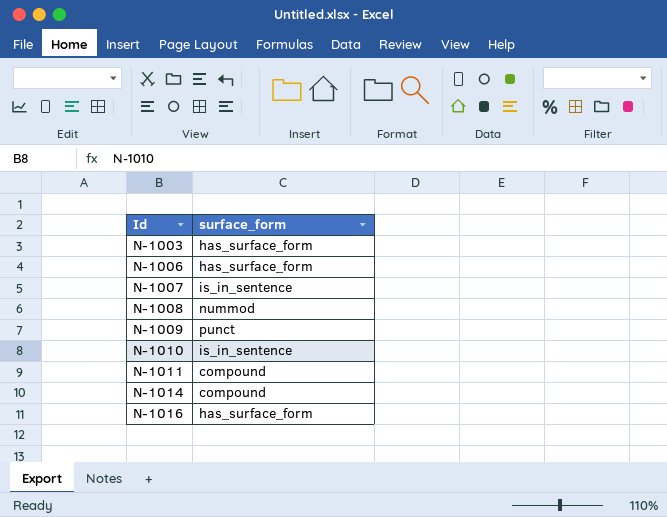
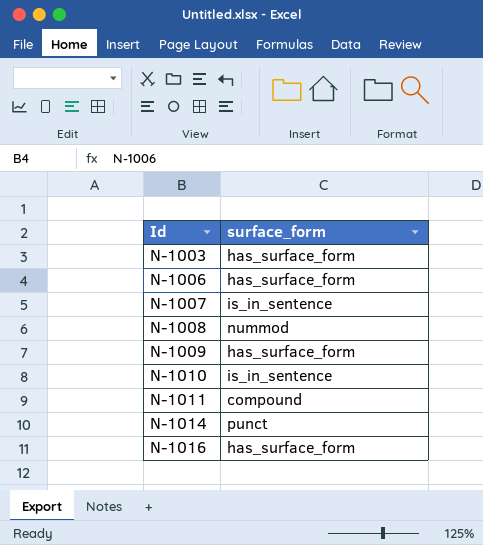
N-1009 | surface_form: punct -> has_surface_form
N-1014 | surface_form: compound -> punct

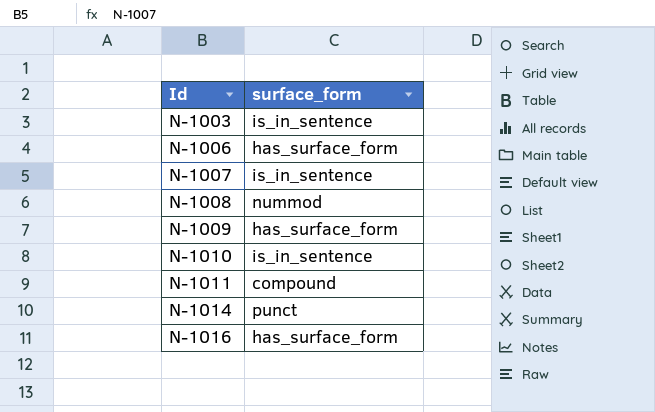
N-1003 | surface_form: has_surface_form -> is_in_sentence

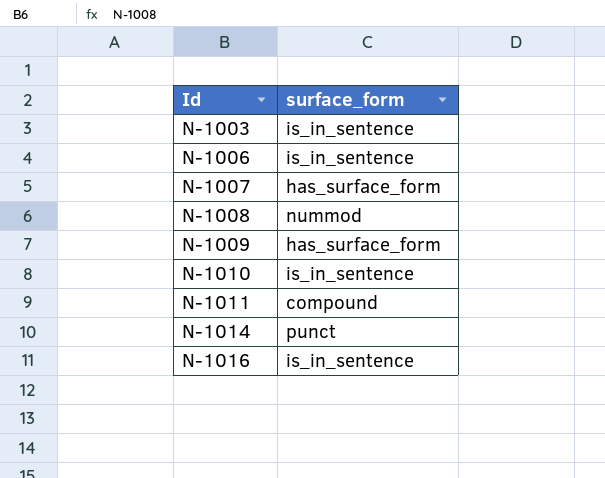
N-1006 | surface_form: has_surface_form -> is_in_sentence
N-1007 | surface_form: is_in_sentence -> has_surface_form
N-1016 | surface_form: has_surface_form -> is_in_sentence

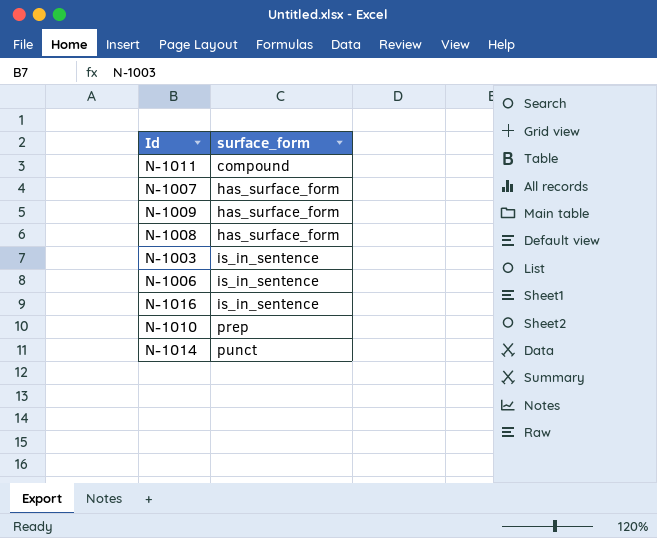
row order: Id ascending -> surface_form ascending
N-1008 | surface_form: nummod -> has_surface_form
N-1010 | surface_form: is_in_sentence -> prep

